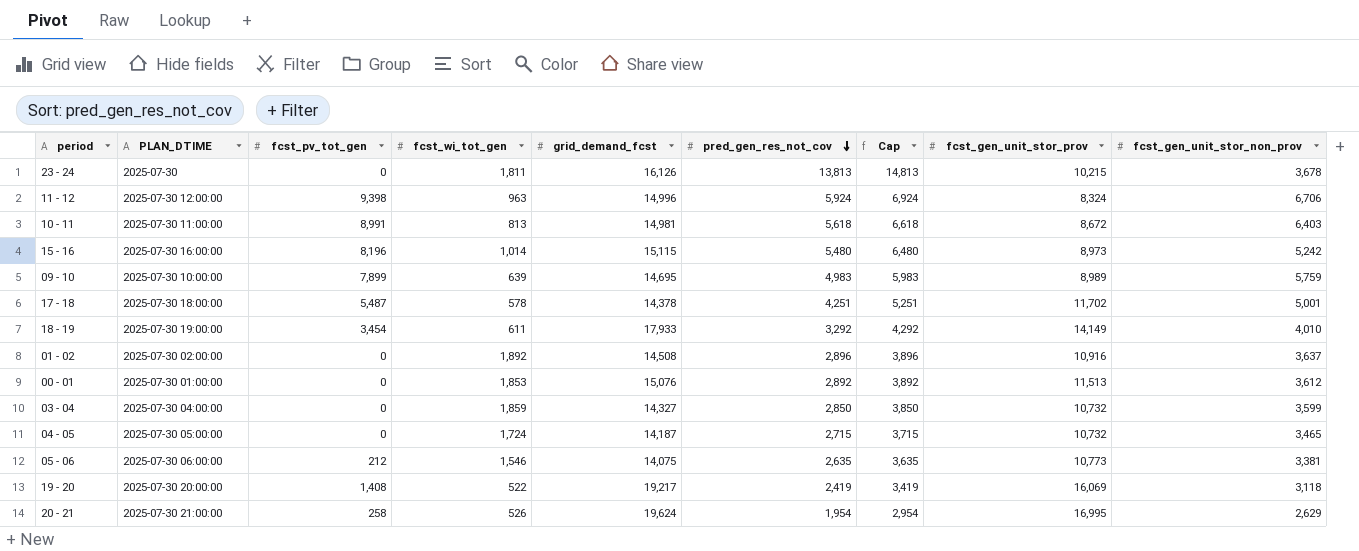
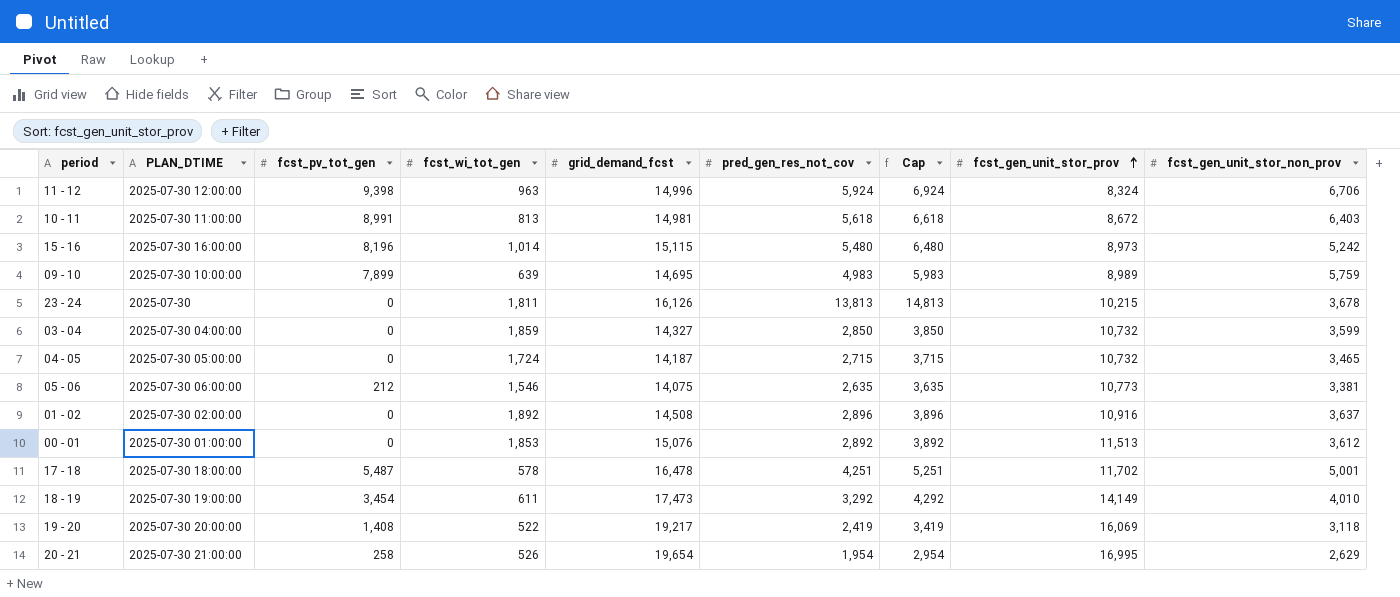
row order: pred_gen_res_not_cov descending -> fcst_gen_unit_stor_prov ascending
17 - 18 | grid_demand_fcst: 14,378 -> 16,478
18 - 19 | grid_demand_fcst: 17,933 -> 17,473
20 - 21 | grid_demand_fcst: 19,624 -> 19,654

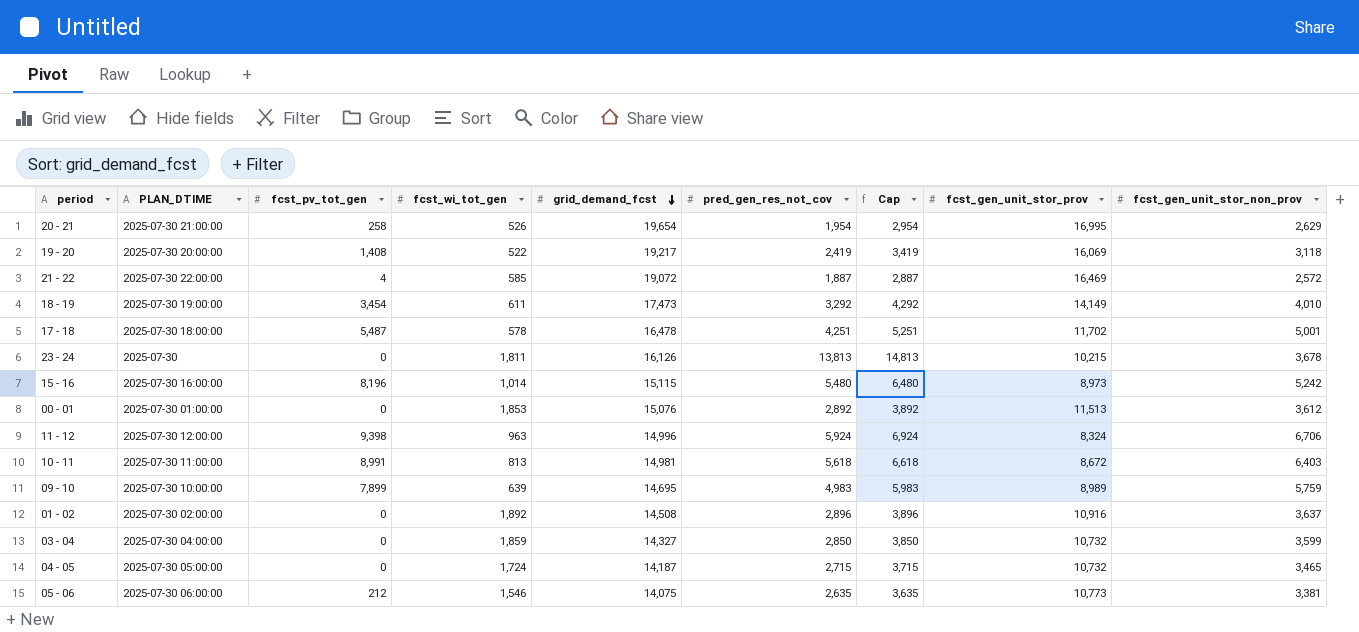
row order: fcst_gen_unit_stor_prov ascending -> grid_demand_fcst descending
row 21 - 22: none -> 2025-07-30 22:00:00 | 4 | 585 | 19,072 | 1,887 | 2,887 | 16,469 | 2,572

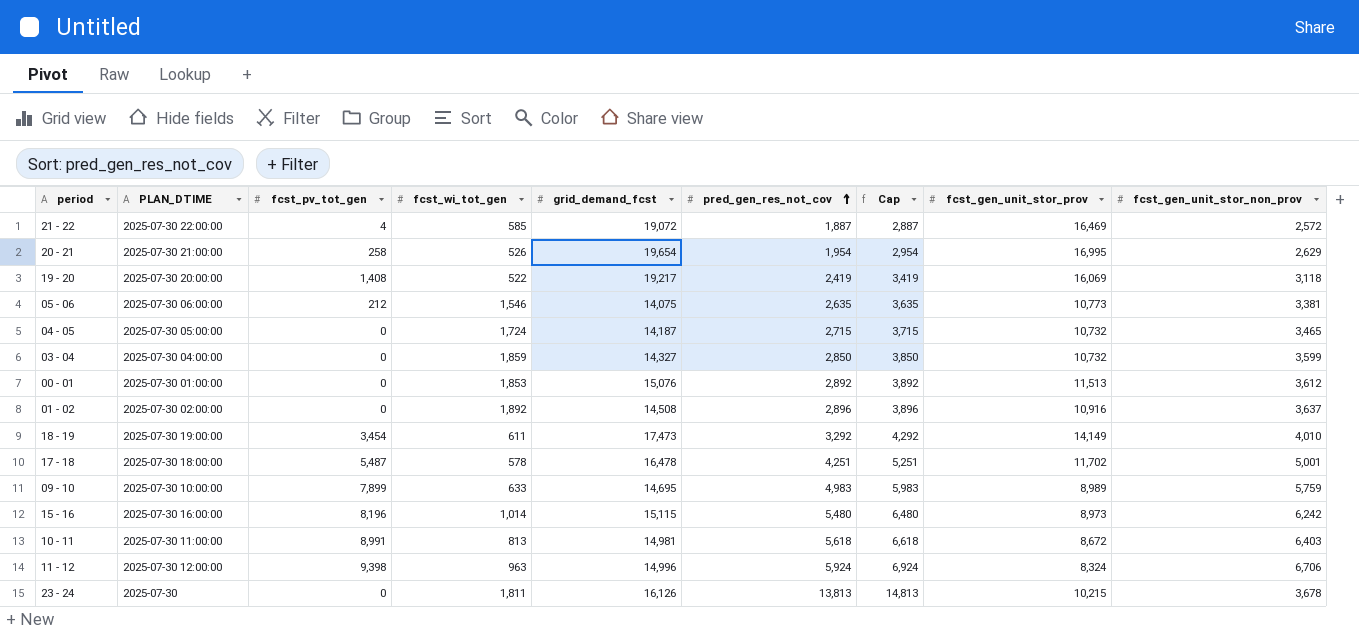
row order: grid_demand_fcst descending -> pred_gen_res_not_cov ascending
09 - 10 | fcst_wi_tot_gen: 639 -> 633
15 - 16 | fcst_gen_unit_stor_non_prov: 5,242 -> 6,242

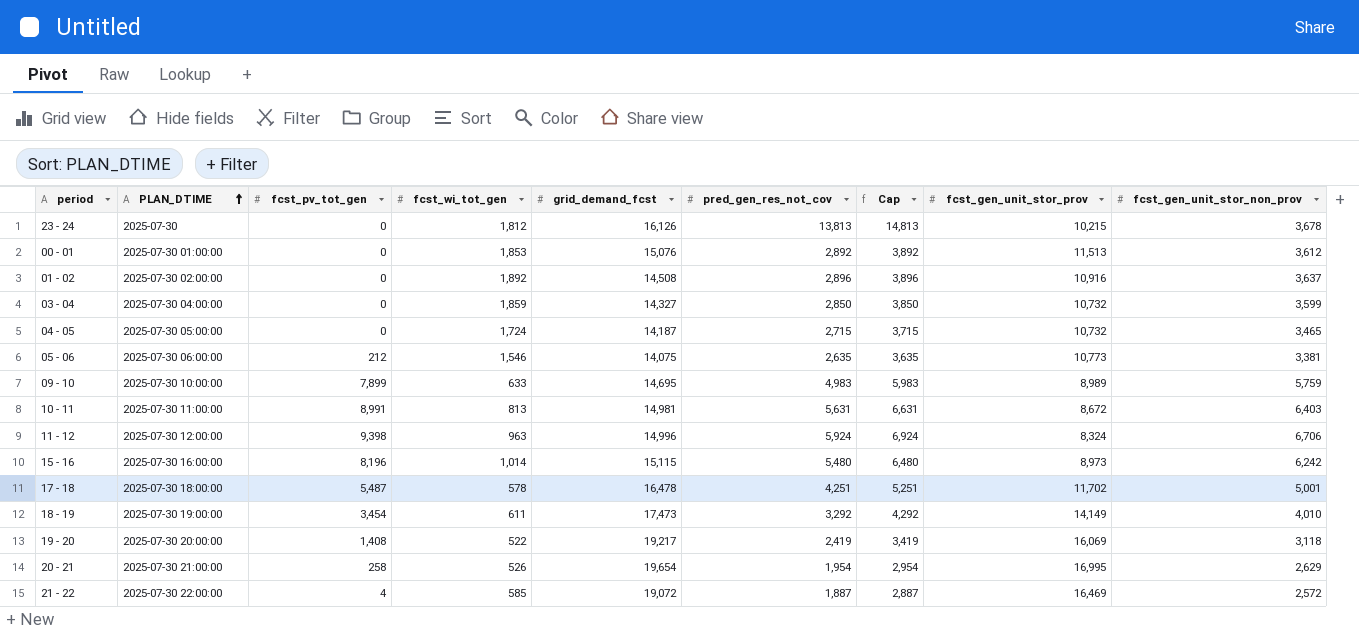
row order: pred_gen_res_not_cov ascending -> PLAN_DTIME ascending
23 - 24 | fcst_wi_tot_gen: 1,811 -> 1,812
10 - 11 | pred_gen_res_not_cov: 5,618 -> 5,631
10 - 11 | Cap: 6,618 -> 6,631

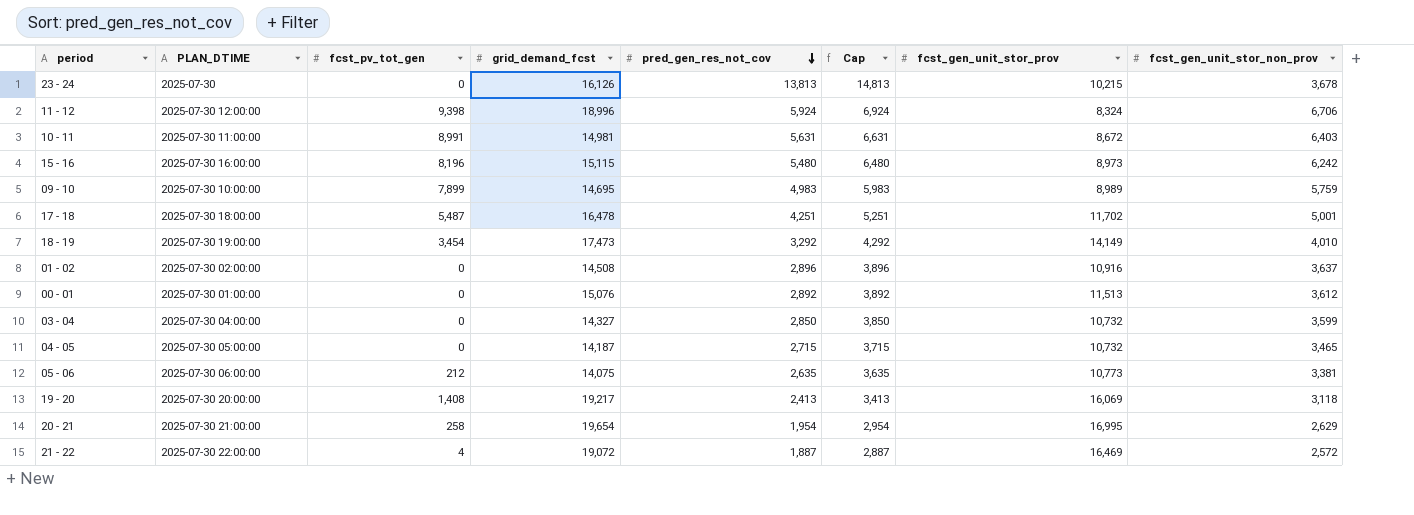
row order: PLAN_DTIME ascending -> pred_gen_res_not_cov descending
column fcst_wi_tot_gen | position: 4 -> none
11 - 12 | grid_demand_fcst: 14,996 -> 18,996
19 - 20 | pred_gen_res_not_cov: 2,419 -> 2,413
19 - 20 | Cap: 3,419 -> 3,413

